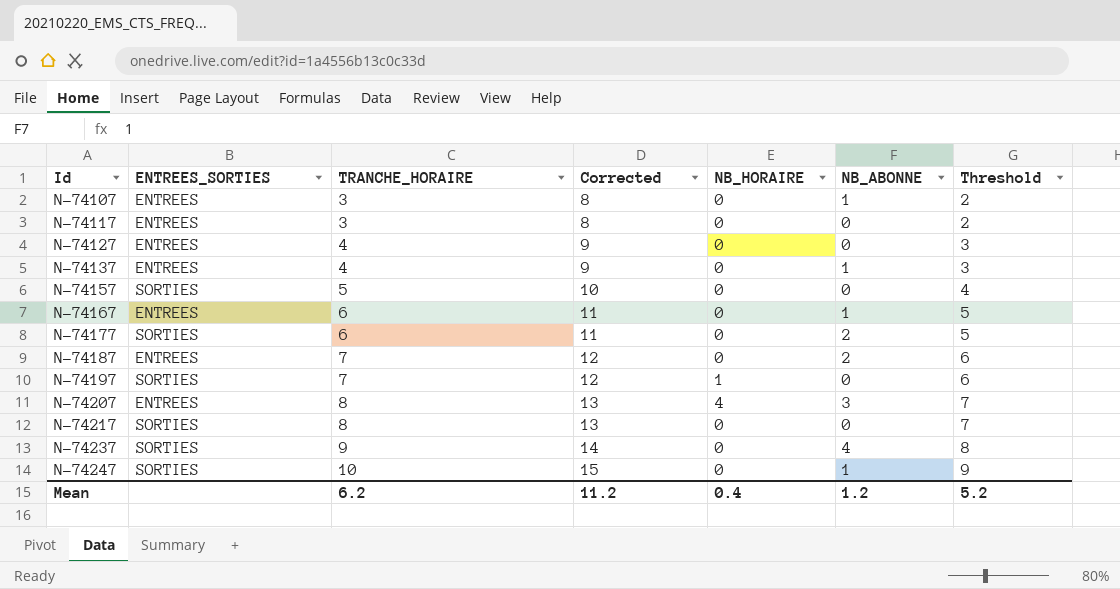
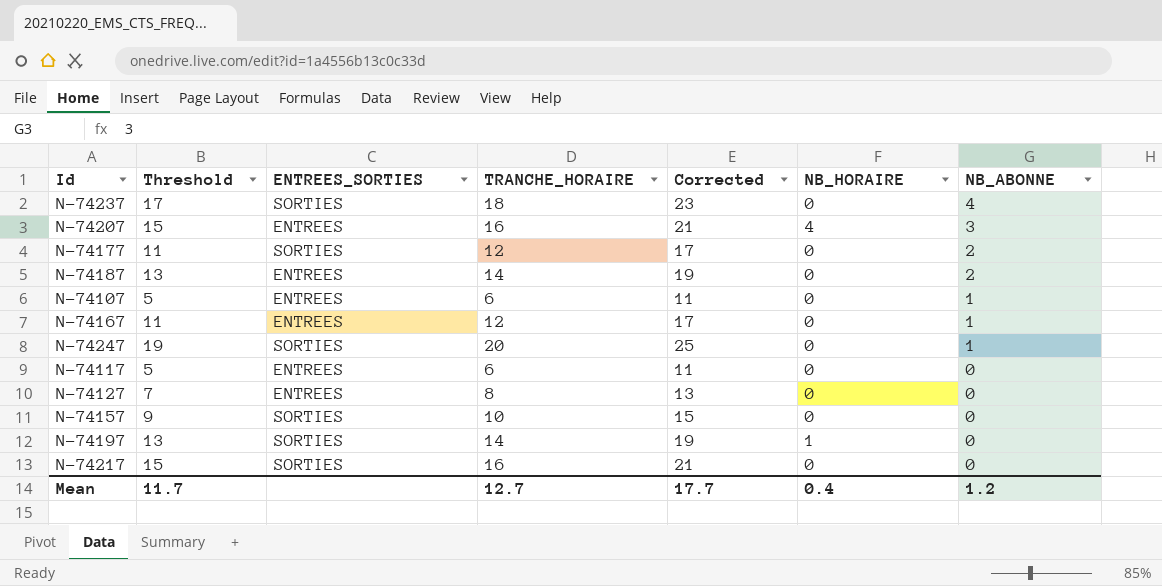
row order: Id ascending -> NB_ABONNE descending
column Threshold | position: 7 -> 2
row N-74137: ENTREES | 4 | 9 | 0 | 1 | 3 -> none
N-74237 | Threshold: 8 -> 17
N-74237 | TRANCHE_HORAIRE: 9 -> 18
N-74237 | Corrected: 14 -> 23
N-74207 | Threshold: 7 -> 15
N-74207 | TRANCHE_HORAIRE: 8 -> 16
N-74207 | Corrected: 13 -> 21
N-74177 | Threshold: 5 -> 11
N-74177 | TRANCHE_HORAIRE: 6 -> 12
N-74177 | Corrected: 11 -> 17
N-74187 | Threshold: 6 -> 13
N-74187 | TRANCHE_HORAIRE: 7 -> 14
N-74187 | Corrected: 12 -> 19
N-74107 | Threshold: 2 -> 5
N-74107 | TRANCHE_HORAIRE: 3 -> 6
N-74107 | Corrected: 8 -> 11
N-74167 | Threshold: 5 -> 11
N-74167 | TRANCHE_HORAIRE: 6 -> 12
N-74167 | Corrected: 11 -> 17
N-74247 | Threshold: 9 -> 19
N-74247 | TRANCHE_HORAIRE: 10 -> 20
N-74247 | Corrected: 15 -> 25
N-74117 | Threshold: 2 -> 5
N-74117 | TRANCHE_HORAIRE: 3 -> 6
N-74117 | Corrected: 8 -> 11
N-74127 | Threshold: 3 -> 7
N-74127 | TRANCHE_HORAIRE: 4 -> 8
N-74127 | Corrected: 9 -> 13
N-74157 | Threshold: 4 -> 9
N-74157 | TRANCHE_HORAIRE: 5 -> 10
N-74157 | Corrected: 10 -> 15
N-74197 | Threshold: 6 -> 13
N-74197 | TRANCHE_HORAIRE: 7 -> 14
N-74197 | Corrected: 12 -> 19
N-74217 | Threshold: 7 -> 15
N-74217 | TRANCHE_HORAIRE: 8 -> 16
N-74217 | Corrected: 13 -> 21
Mean | Threshold: 5.2 -> 11.7
Mean | TRANCHE_HORAIRE: 6.2 -> 12.7
Mean | Corrected: 11.2 -> 17.7

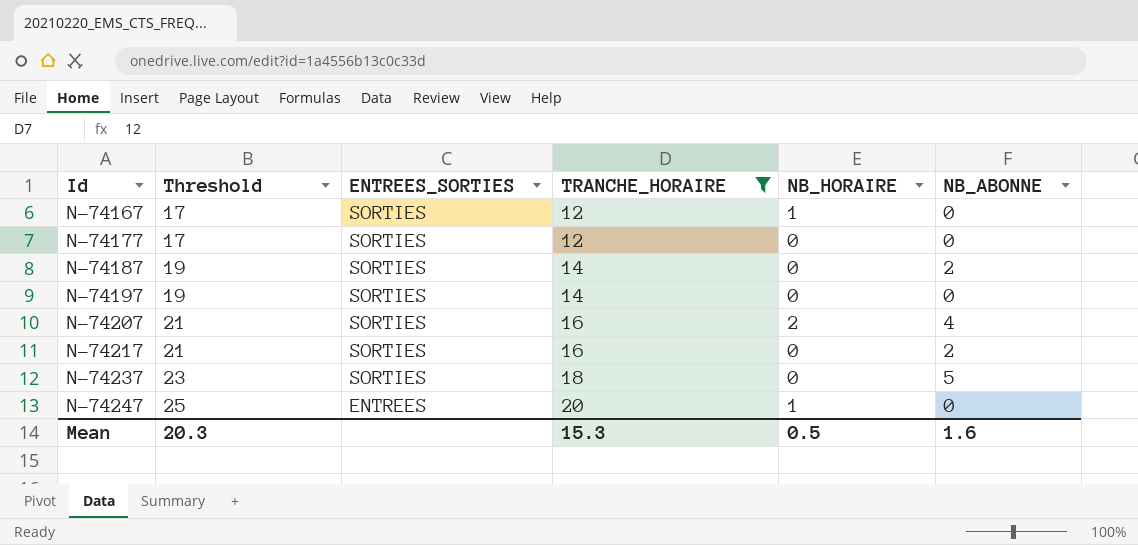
filter: none -> TRANCHE_HORAIRE >= 12
row order: NB_ABONNE descending -> Id ascending
column Corrected | formula: [TRANCHE_HORAIRE] + 5 -> none
column Threshold | formula: [TRANCHE_HORAIRE] - 1 -> [TRANCHE_HORAIRE] + 5
N-74167 | ENTREES_SORTIES: ENTREES -> SORTIES
N-74167 | NB_HORAIRE: 0 -> 1
N-74167 | NB_ABONNE: 1 -> 0
N-74177 | NB_ABONNE: 2 -> 0
N-74187 | ENTREES_SORTIES: ENTREES -> SORTIES
N-74197 | NB_HORAIRE: 1 -> 0
N-74207 | ENTREES_SORTIES: ENTREES -> SORTIES
N-74207 | NB_HORAIRE: 4 -> 2
N-74207 | NB_ABONNE: 3 -> 4
N-74217 | NB_ABONNE: 0 -> 2
N-74237 | NB_ABONNE: 4 -> 5
N-74247 | ENTREES_SORTIES: SORTIES -> ENTREES
N-74247 | NB_HORAIRE: 0 -> 1
N-74247 | NB_ABONNE: 1 -> 0
Mean | Threshold: 11.7 -> 20.3
Mean | TRANCHE_HORAIRE: 12.7 -> 15.3
Mean | NB_HORAIRE: 0.4 -> 0.5
Mean | NB_ABONNE: 1.2 -> 1.6

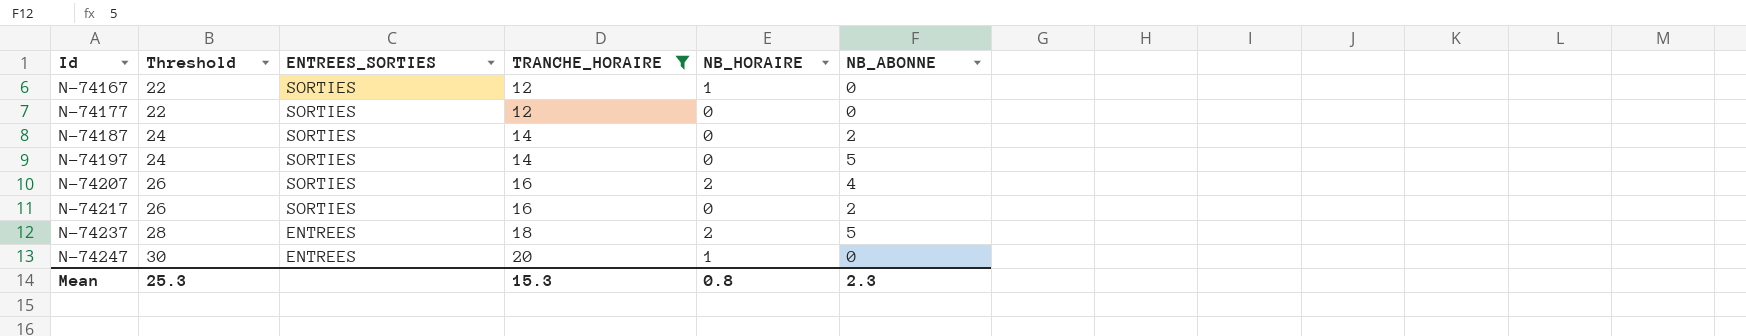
column Threshold | formula: [TRANCHE_HORAIRE] + 5 -> [TRANCHE_HORAIRE] + 10
N-74197 | NB_ABONNE: 0 -> 5
N-74237 | ENTREES_SORTIES: SORTIES -> ENTREES
N-74237 | NB_HORAIRE: 0 -> 2
Mean | Threshold: 20.3 -> 25.3
Mean | NB_HORAIRE: 0.5 -> 0.8
Mean | NB_ABONNE: 1.6 -> 2.3

